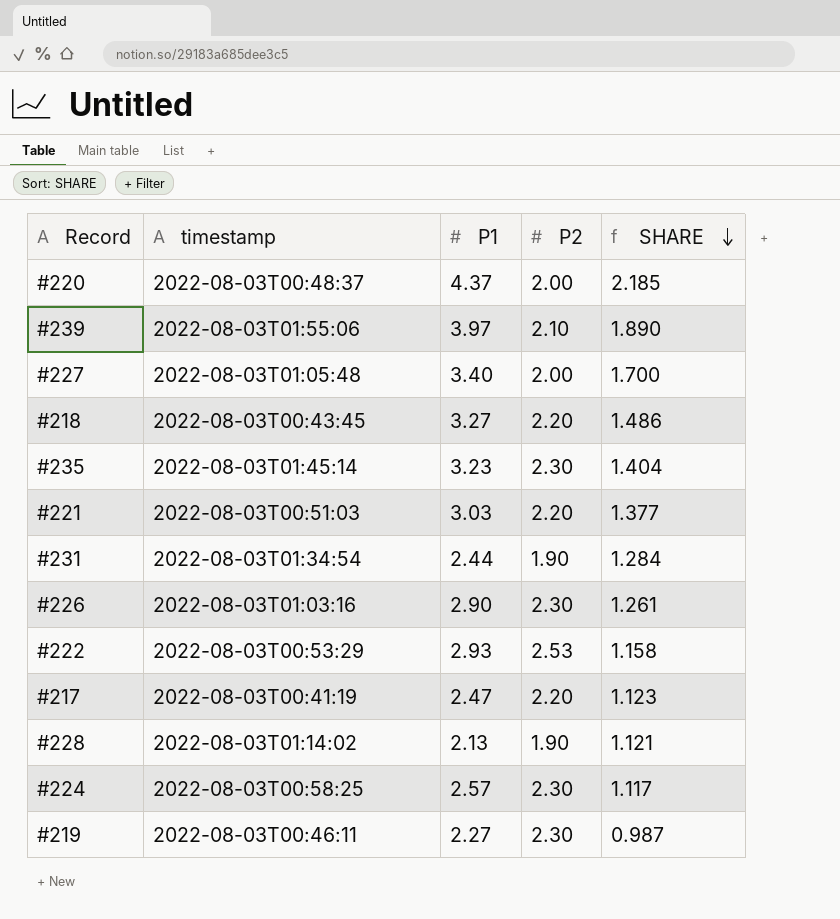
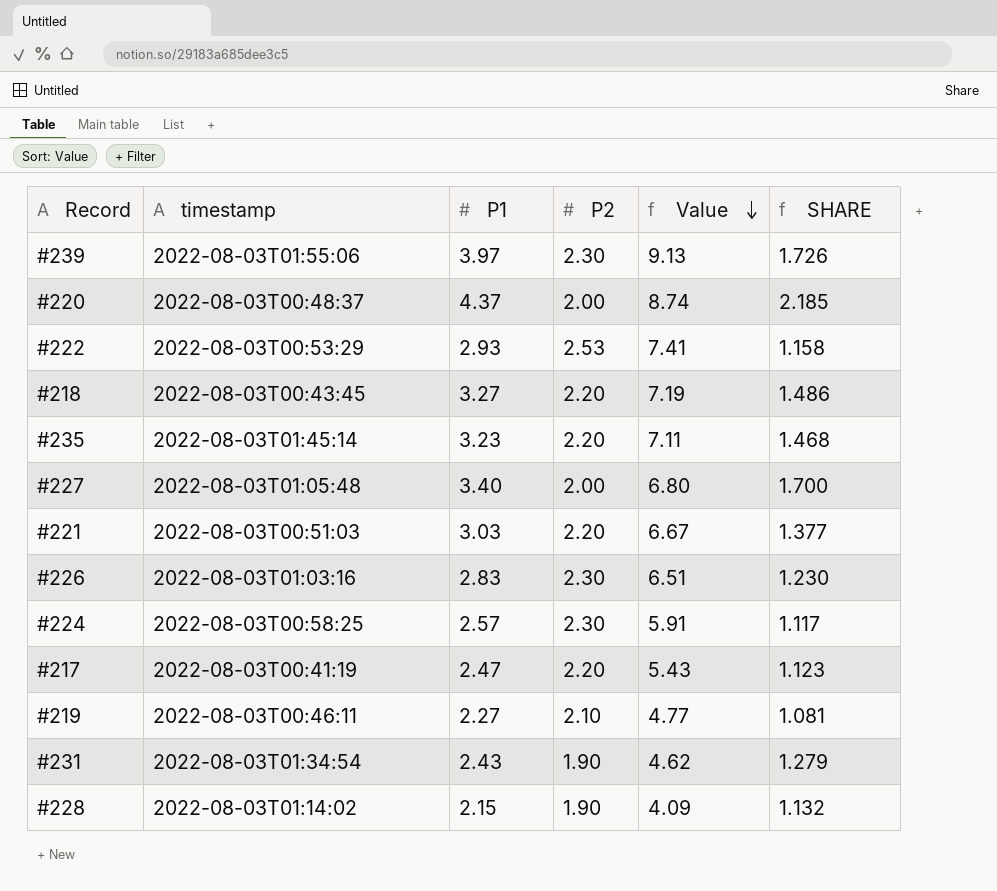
row order: SHARE descending -> Value descending
column Value | formula: none -> [P1] * [P2]
#239 | P2: 2.10 -> 2.30
#239 | SHARE: 1.890 -> 1.726
#235 | P2: 2.30 -> 2.20
#235 | SHARE: 1.404 -> 1.468
#226 | P1: 2.90 -> 2.83
#226 | SHARE: 1.261 -> 1.230
#219 | P2: 2.30 -> 2.10
#219 | SHARE: 0.987 -> 1.081
#231 | P1: 2.44 -> 2.43
#231 | SHARE: 1.284 -> 1.279
#228 | P1: 2.13 -> 2.15
#228 | SHARE: 1.121 -> 1.132

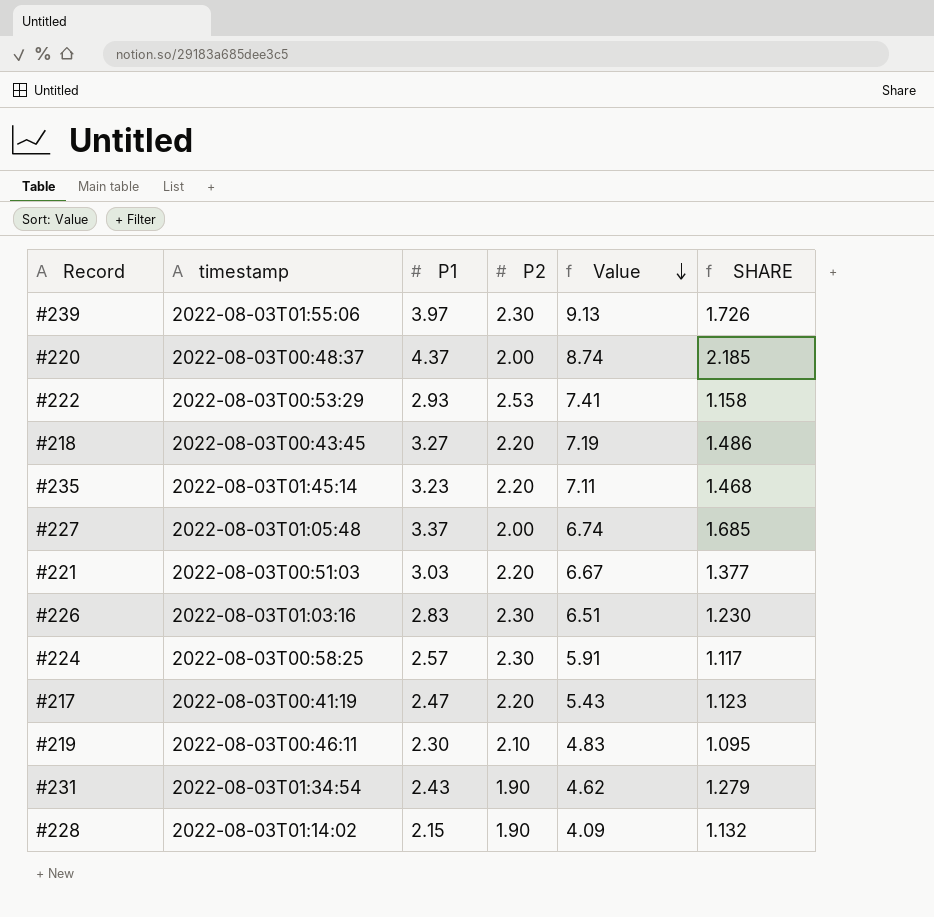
#227 | P1: 3.40 -> 3.37
#227 | Value: 6.80 -> 6.74
#227 | SHARE: 1.700 -> 1.685
#219 | P1: 2.27 -> 2.30
#219 | Value: 4.77 -> 4.83
#219 | SHARE: 1.081 -> 1.095

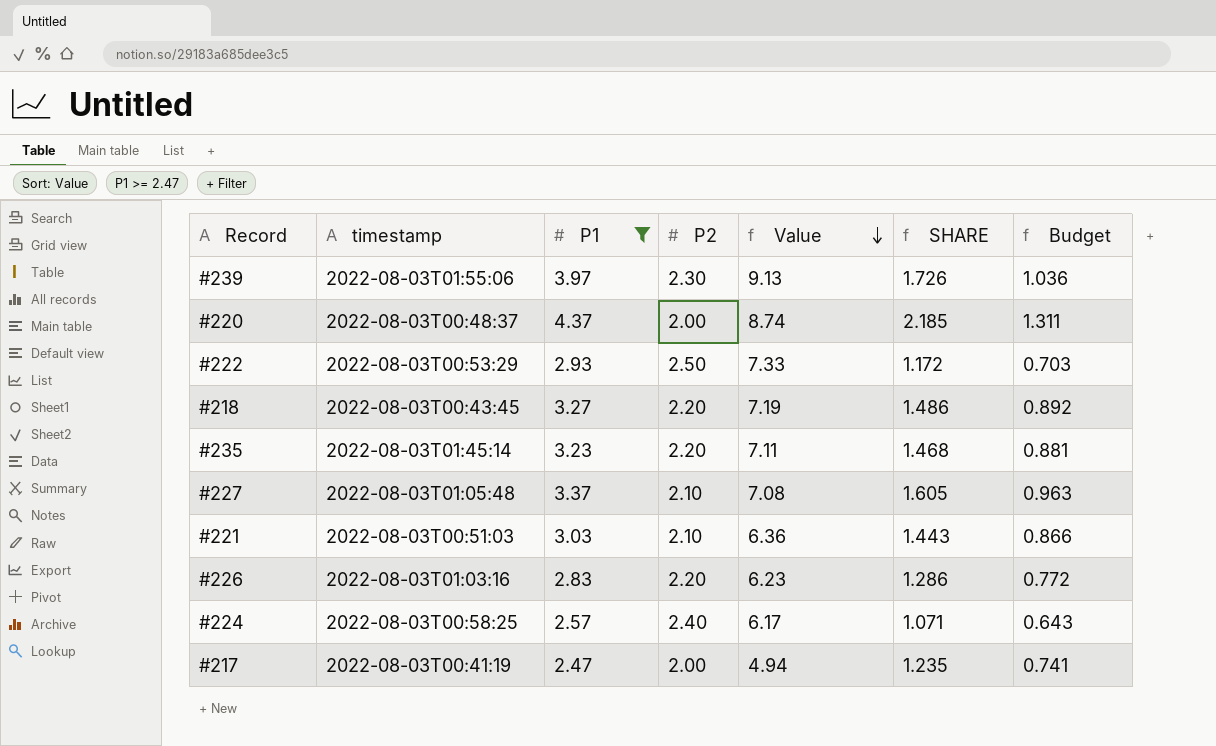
filter: none -> P1 >= 2.47
column Budget | formula: none -> [SHARE] * 0.6
#222 | P2: 2.53 -> 2.50
#222 | Value: 7.41 -> 7.33
#222 | SHARE: 1.158 -> 1.172
#227 | P2: 2.00 -> 2.10
#227 | Value: 6.74 -> 7.08
#227 | SHARE: 1.685 -> 1.605
#221 | P2: 2.20 -> 2.10
#221 | Value: 6.67 -> 6.36
#221 | SHARE: 1.377 -> 1.443
#226 | P2: 2.30 -> 2.20
#226 | Value: 6.51 -> 6.23
#226 | SHARE: 1.230 -> 1.286
#224 | P2: 2.30 -> 2.40
#224 | Value: 5.91 -> 6.17
#224 | SHARE: 1.117 -> 1.071
#217 | P2: 2.20 -> 2.00
#217 | Value: 5.43 -> 4.94
#217 | SHARE: 1.123 -> 1.235

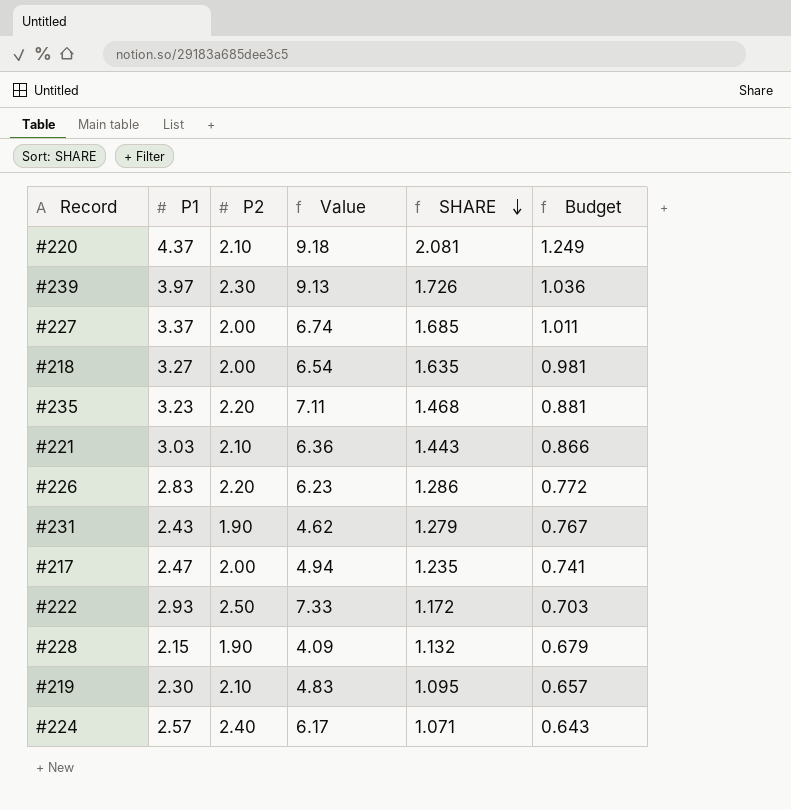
filter: P1 >= 2.47 -> none
row order: Value descending -> SHARE descending
column timestamp | position: 2 -> none
#220 | P2: 2.00 -> 2.10
#220 | Value: 8.74 -> 9.18
#220 | SHARE: 2.185 -> 2.081
#220 | Budget: 1.311 -> 1.249
#227 | P2: 2.10 -> 2.00
#227 | Value: 7.08 -> 6.74
#227 | SHARE: 1.605 -> 1.685
#227 | Budget: 0.963 -> 1.011
#218 | P2: 2.20 -> 2.00
#218 | Value: 7.19 -> 6.54
#218 | SHARE: 1.486 -> 1.635
#218 | Budget: 0.892 -> 0.981

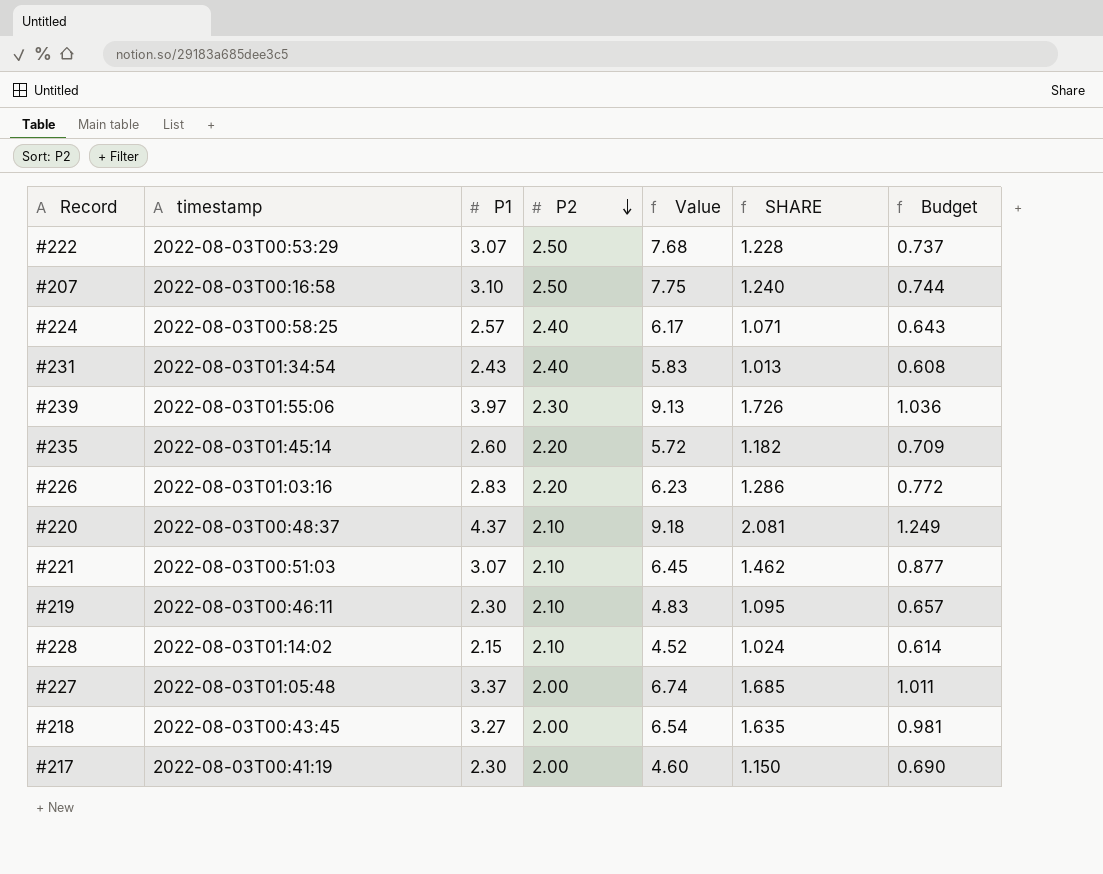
row order: SHARE descending -> P2 descending
column timestamp | position: none -> 2
#222 | P1: 2.93 -> 3.07
#222 | Value: 7.33 -> 7.68
#222 | SHARE: 1.172 -> 1.228
#222 | Budget: 0.703 -> 0.737
row #207: none -> 2022-08-03T00:16:58 | 3.10 | 2.50 | 7.75 | 1.240 | 0.744
#231 | P2: 1.90 -> 2.40
#231 | Value: 4.62 -> 5.83
#231 | SHARE: 1.279 -> 1.013
#231 | Budget: 0.767 -> 0.608
#235 | P1: 3.23 -> 2.60
#235 | Value: 7.11 -> 5.72
#235 | SHARE: 1.468 -> 1.182
#235 | Budget: 0.881 -> 0.709
#221 | P1: 3.03 -> 3.07
#221 | Value: 6.36 -> 6.45
#221 | SHARE: 1.443 -> 1.462
#221 | Budget: 0.866 -> 0.877
#228 | P2: 1.90 -> 2.10
#228 | Value: 4.09 -> 4.52
#228 | SHARE: 1.132 -> 1.024
#228 | Budget: 0.679 -> 0.614
#217 | P1: 2.47 -> 2.30
#217 | Value: 4.94 -> 4.60
#217 | SHARE: 1.235 -> 1.150
#217 | Budget: 0.741 -> 0.690

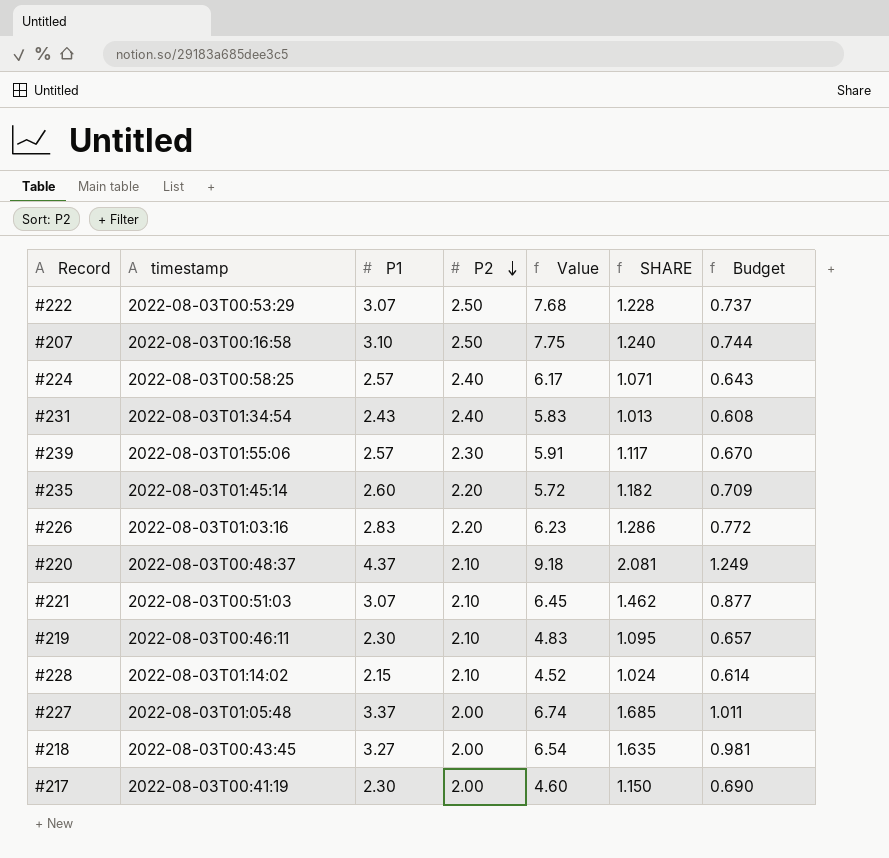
#239 | P1: 3.97 -> 2.57
#239 | Value: 9.13 -> 5.91
#239 | SHARE: 1.726 -> 1.117
#239 | Budget: 1.036 -> 0.670

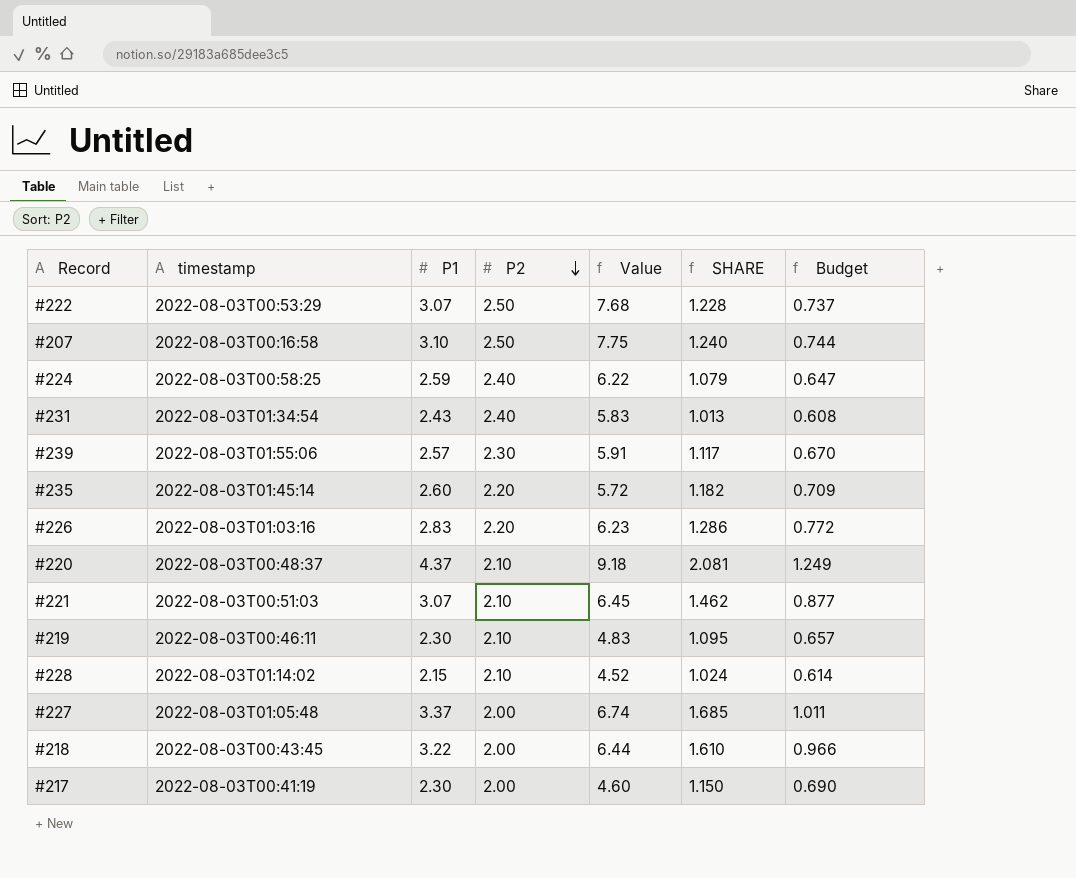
#224 | P1: 2.57 -> 2.59
#224 | Value: 6.17 -> 6.22
#224 | SHARE: 1.071 -> 1.079
#224 | Budget: 0.643 -> 0.647
#218 | P1: 3.27 -> 3.22
#218 | Value: 6.54 -> 6.44
#218 | SHARE: 1.635 -> 1.610
#218 | Budget: 0.981 -> 0.966

